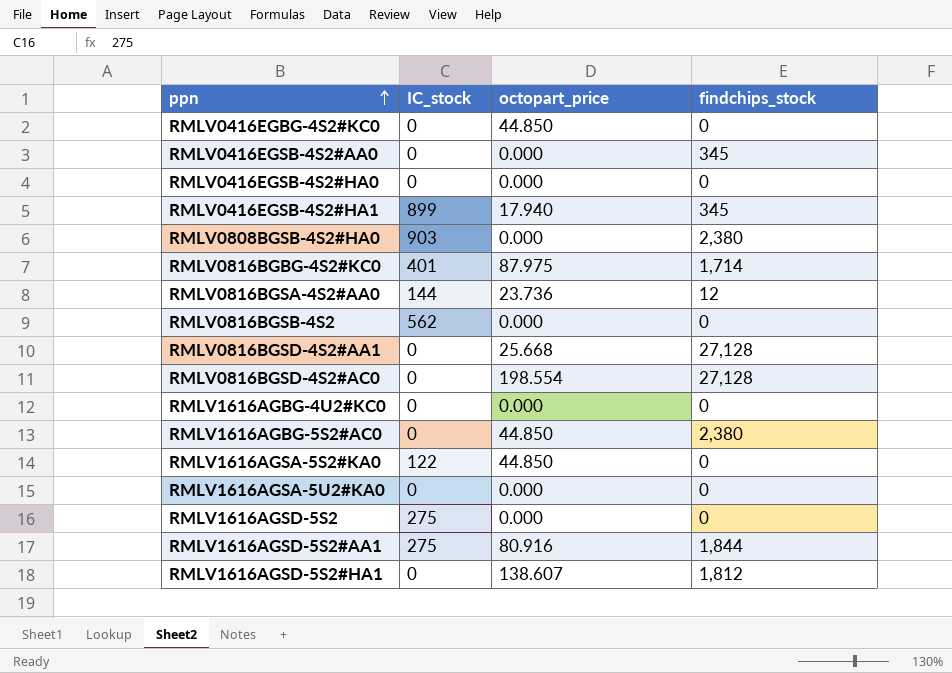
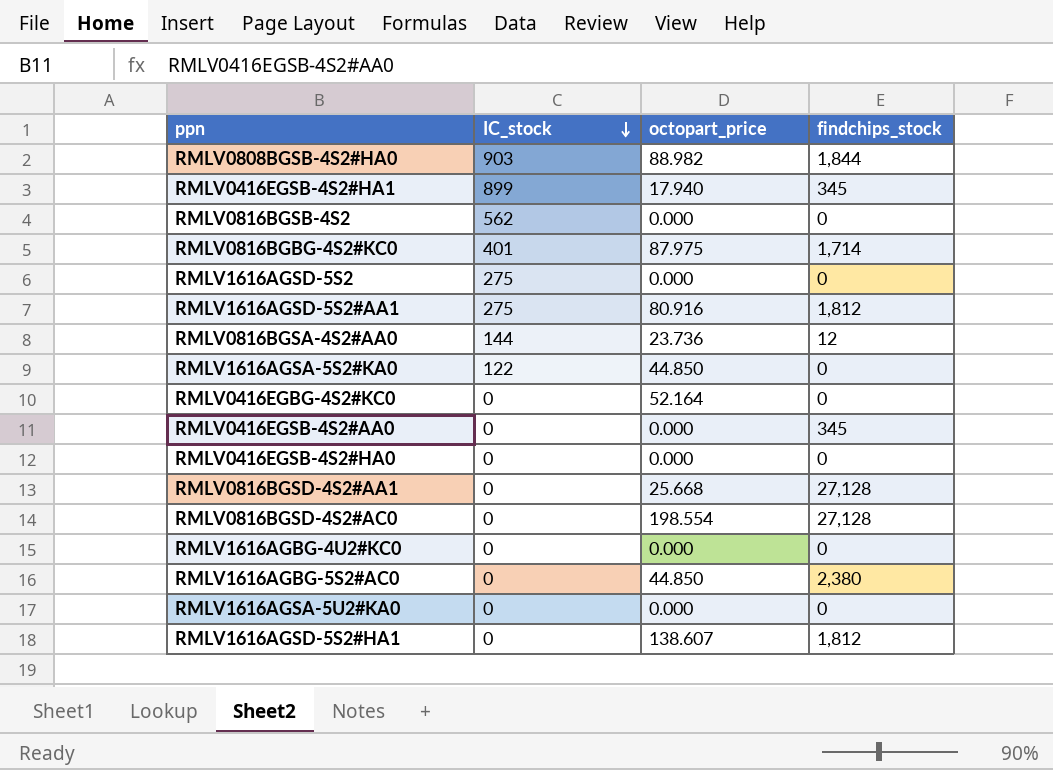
row order: ppn ascending -> IC_stock descending
RMLV0808BGSB-4S2#HA0 | octopart_price: 0.000 -> 88.982
RMLV0808BGSB-4S2#HA0 | findchips_stock: 2,380 -> 1,844
RMLV1616AGSD-5S2#AA1 | findchips_stock: 1,844 -> 1,812
RMLV0416EGBG-4S2#KC0 | octopart_price: 44.850 -> 52.164

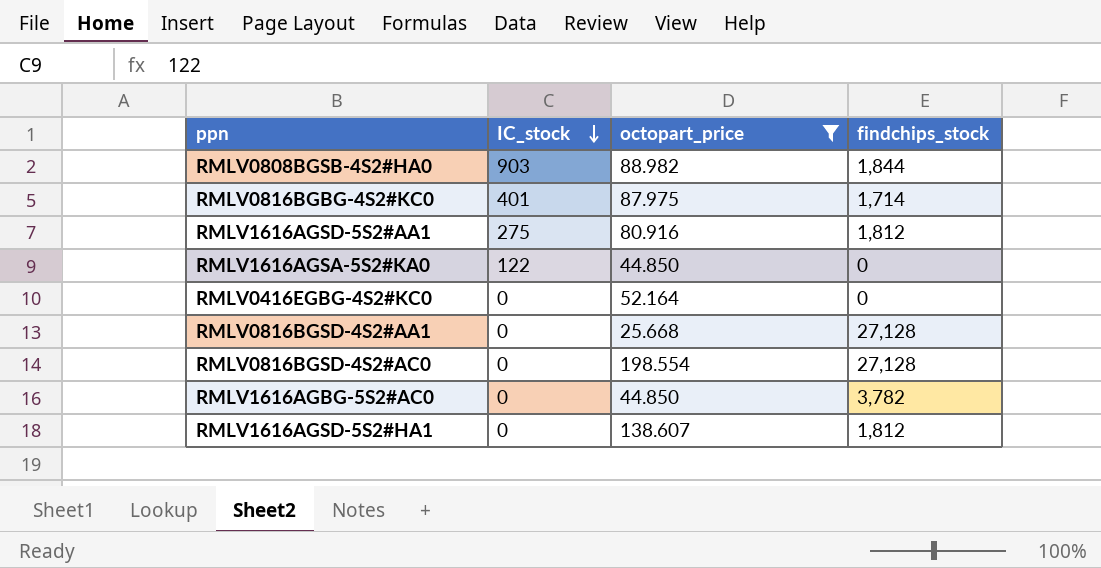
filter: none -> octopart_price >= 25.668
RMLV1616AGBG-5S2#AC0 | findchips_stock: 2,380 -> 3,782

